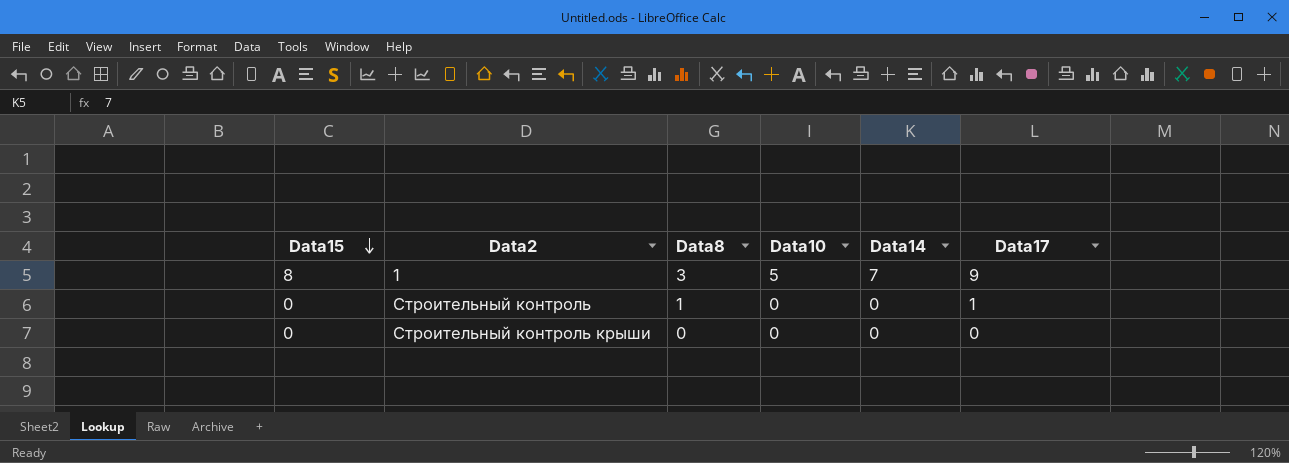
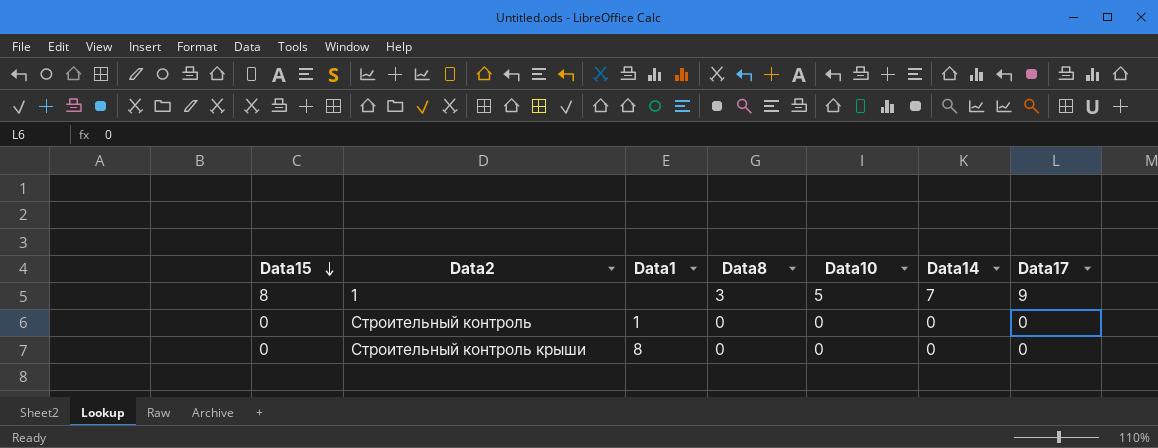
column Data1 | position: none -> 3
Строительный контроль | Data8: 1 -> 0
Строительный контроль | Data17: 1 -> 0

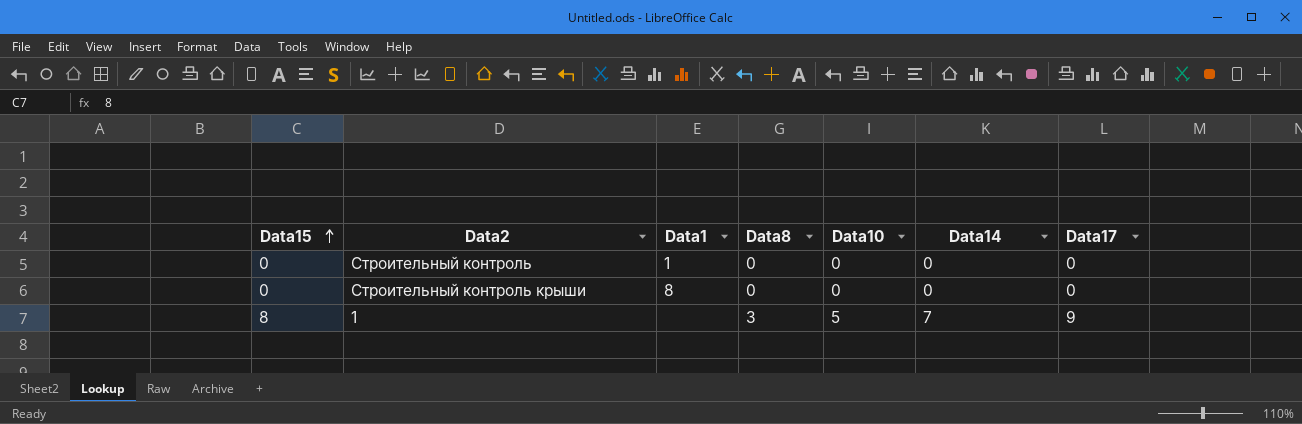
row order: Data15 descending -> Data15 ascending

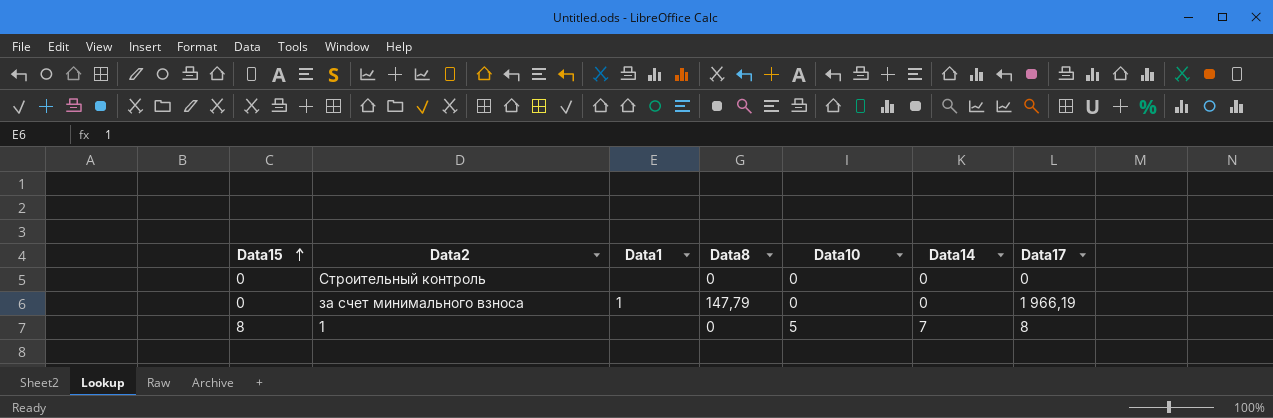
row Строительный контроль крыши: 0 | 8 | 0 | 0 | 0 | 0 -> none
Строительный контроль | Data1: 1 -> none
row за счет минимального взноса: none -> 0 | 1 | 147,79 | 0 | 0 | 1 966,19
1 | Data8: 3 -> 0
1 | Data17: 9 -> 8

